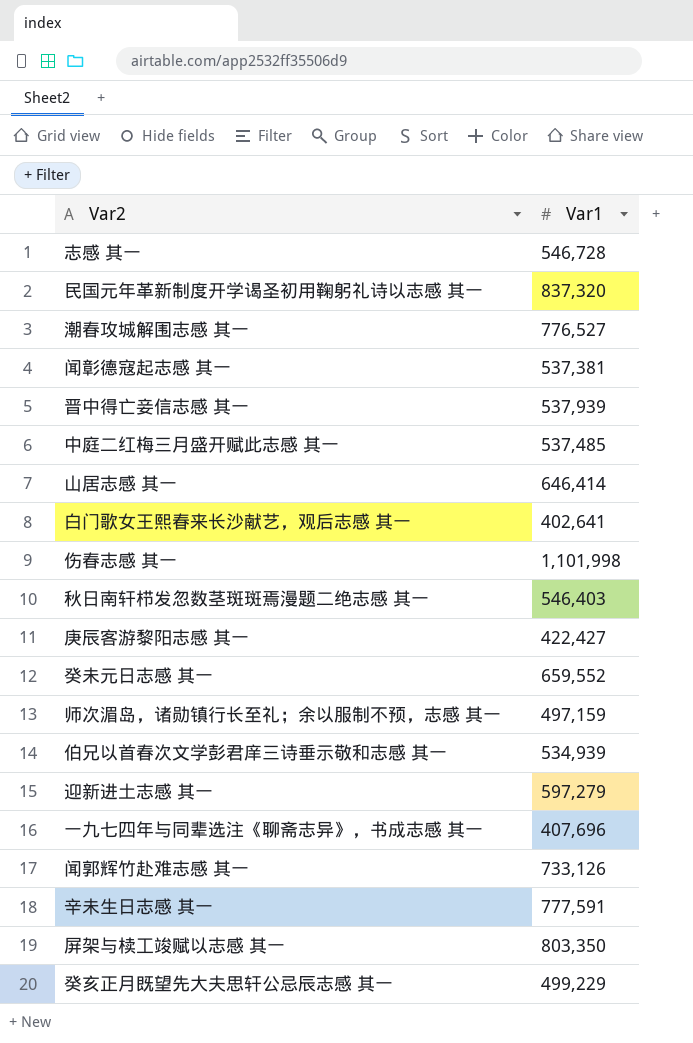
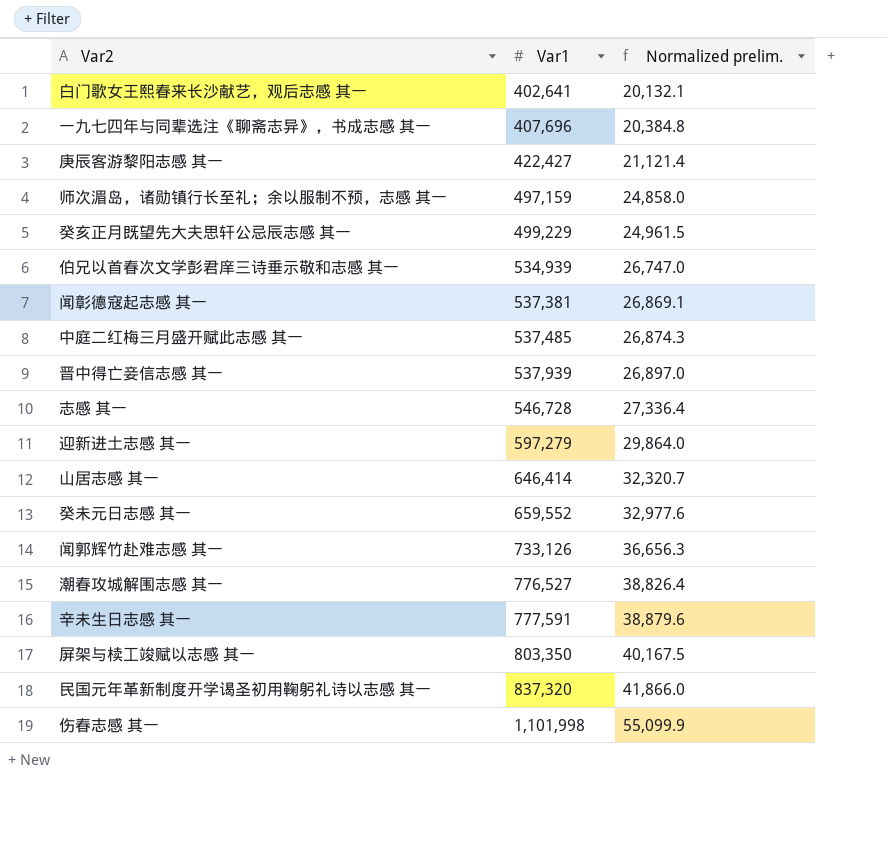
row order: none -> Var1 ascending
column Normalized prelim. | formula: none -> [Var1] * 0.05
row 秋日南轩栉发忽数茎斑斑焉漫题二绝志感 其一: 546,403 -> none

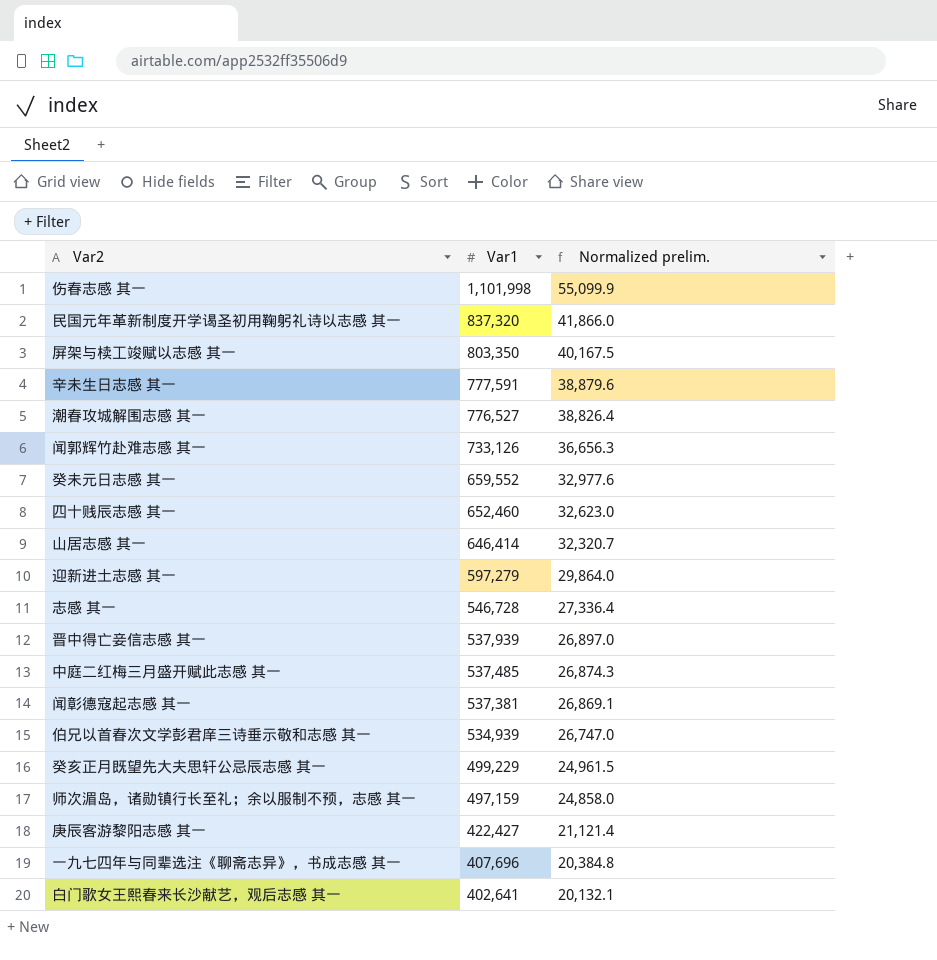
row order: Var1 ascending -> Var1 descending
row 四十贱辰志感 其一: none -> 652,460 | 32,623.0

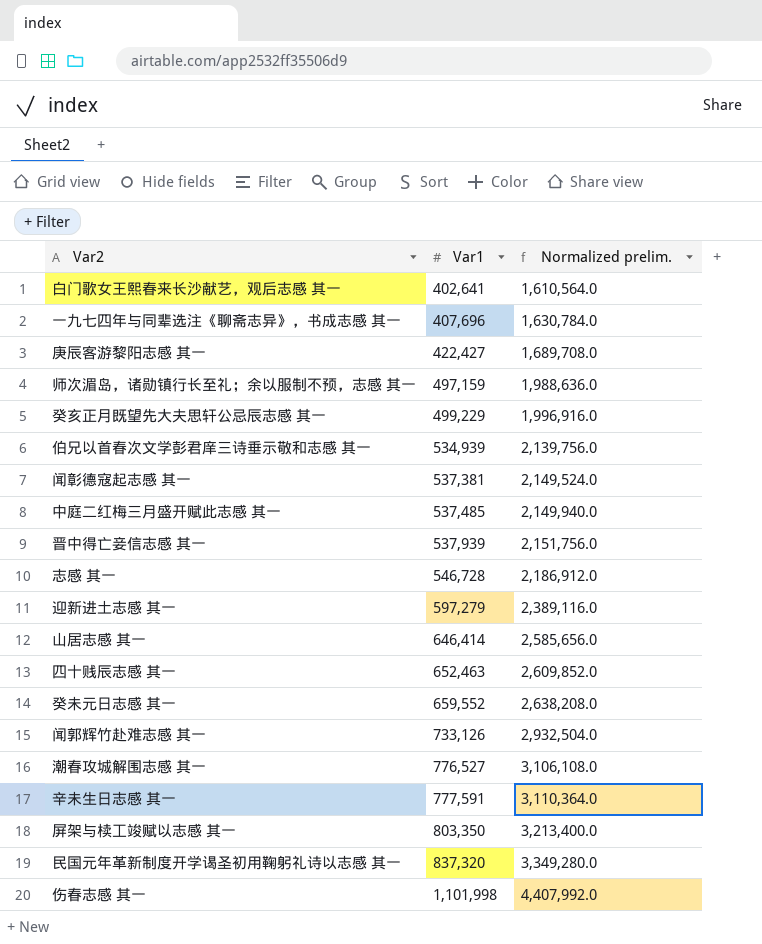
row order: Var1 descending -> Var1 ascending
column Normalized prelim. | formula: [Var1] * 0.05 -> [Var1] * 4
四十贱辰志感 其一 | Var1: 652,460 -> 652,463

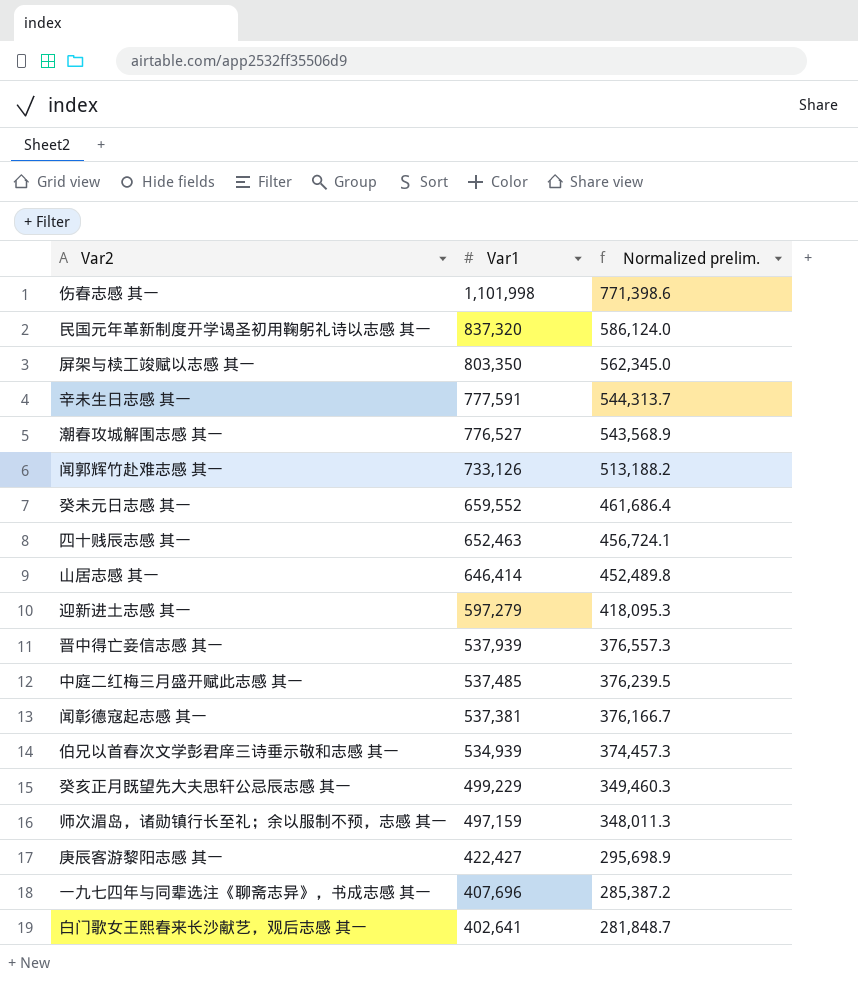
row order: Var1 ascending -> Var1 descending
column Normalized prelim. | formula: [Var1] * 4 -> [Var1] * 0.7
row 志感 其一: 546,728 | 2,186,912.0 -> none

